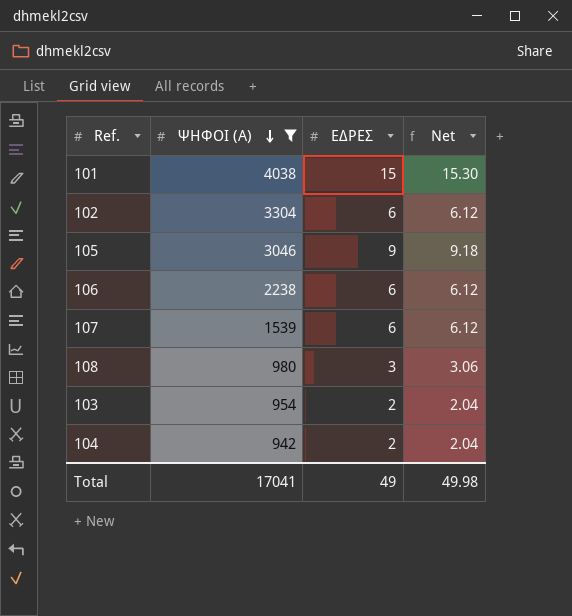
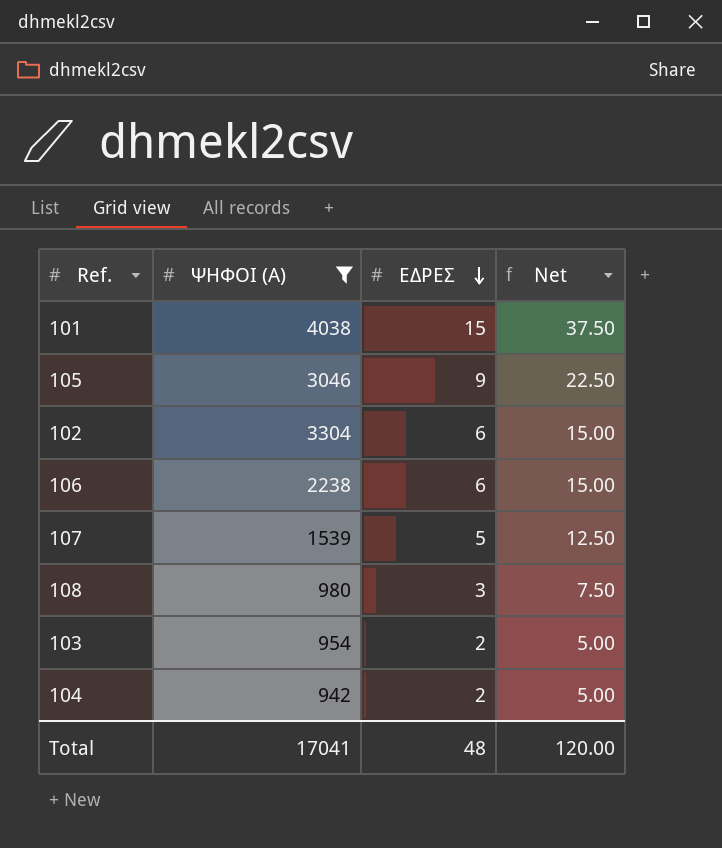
row order: ΨΗΦΟΙ (Α) descending -> ΕΔΡΕΣ descending
column Net | formula: [ΕΔΡΕΣ] * 1.02 -> [ΕΔΡΕΣ] * 2.5
107 | ΕΔΡΕΣ: 6 -> 5
Total | ΕΔΡΕΣ: 49 -> 48
Total | Net: 49.98 -> 120.00

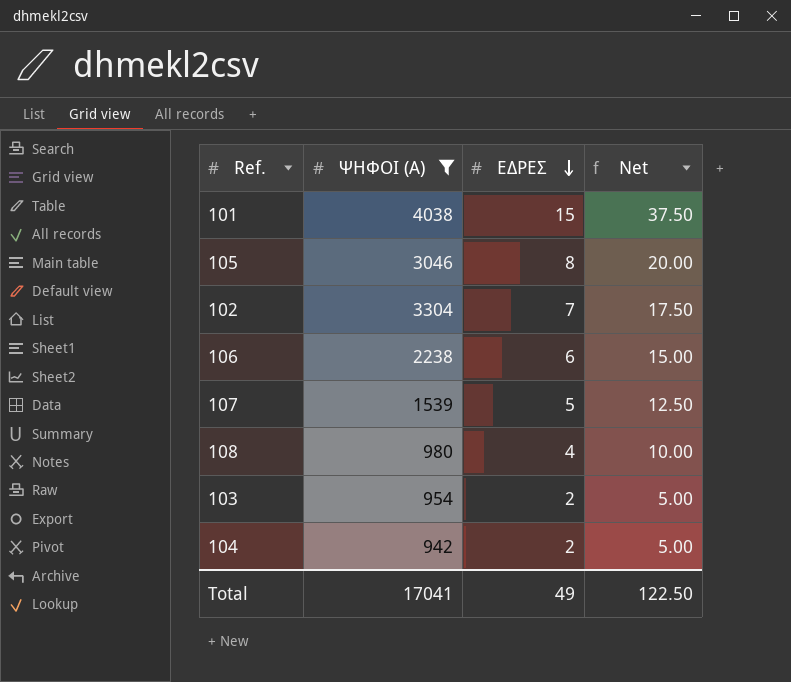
105 | ΕΔΡΕΣ: 9 -> 8
105 | Net: 22.50 -> 20.00
102 | ΕΔΡΕΣ: 6 -> 7
102 | Net: 15.00 -> 17.50
108 | ΕΔΡΕΣ: 3 -> 4
108 | Net: 7.50 -> 10.00
Total | ΕΔΡΕΣ: 48 -> 49
Total | Net: 120.00 -> 122.50

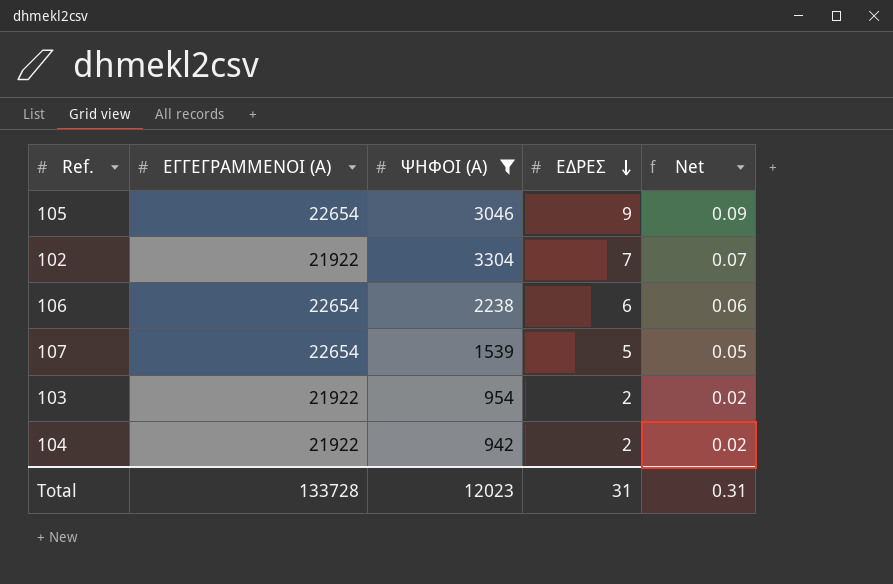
column ΕΓΓΕΓΡΑΜΜΕΝΟΙ (Α) | position: none -> 2
column Net | formula: [ΕΔΡΕΣ] * 2.5 -> [ΕΔΡΕΣ] * 0.01
row 101: 4038 | 15 | 37.50 -> none
row 108: 980 | 4 | 10.00 -> none
105 | ΕΔΡΕΣ: 8 -> 9
Total | ΨΗΦΟΙ (Α): 17041 -> 12023
Total | ΕΔΡΕΣ: 49 -> 31
Total | Net: 122.50 -> 0.31

